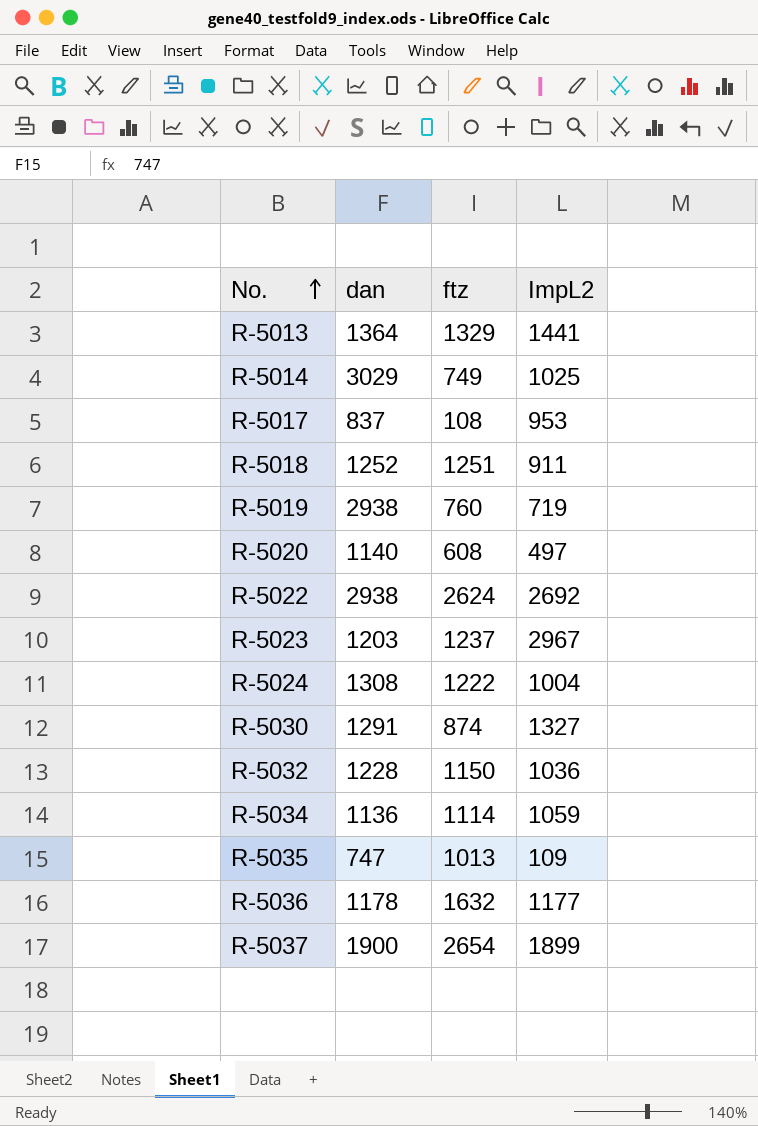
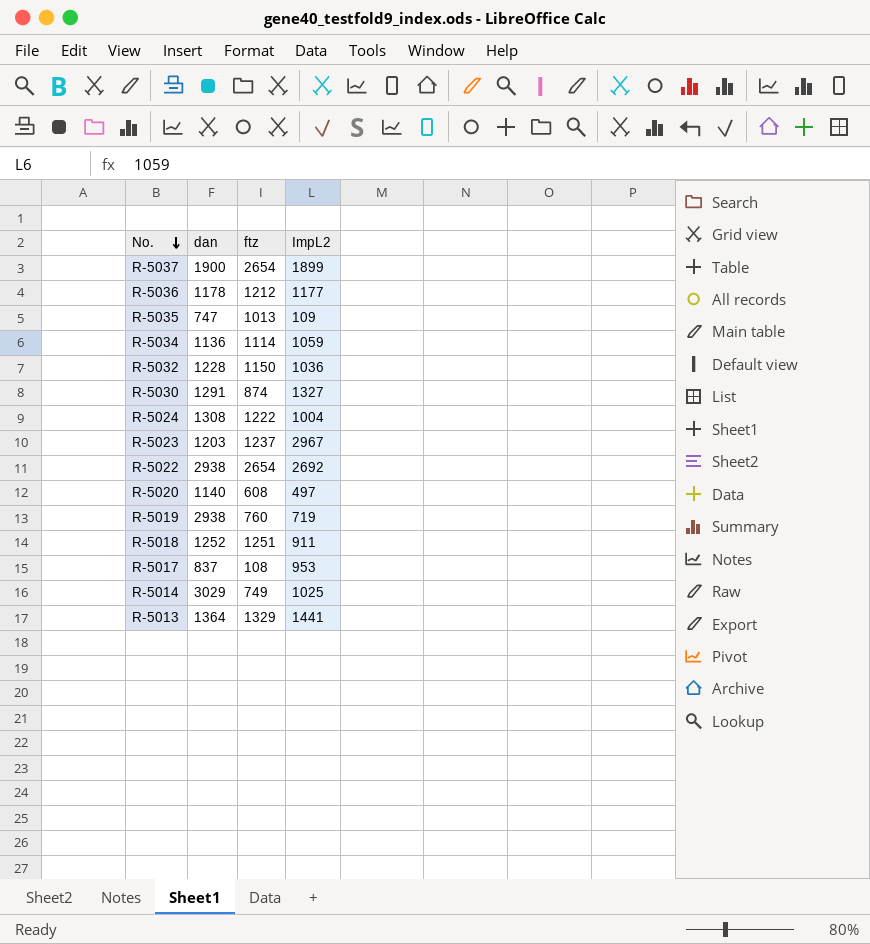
row order: No. ascending -> No. descending
R-5036 | ftz: 1632 -> 1212
R-5022 | ftz: 2624 -> 2654

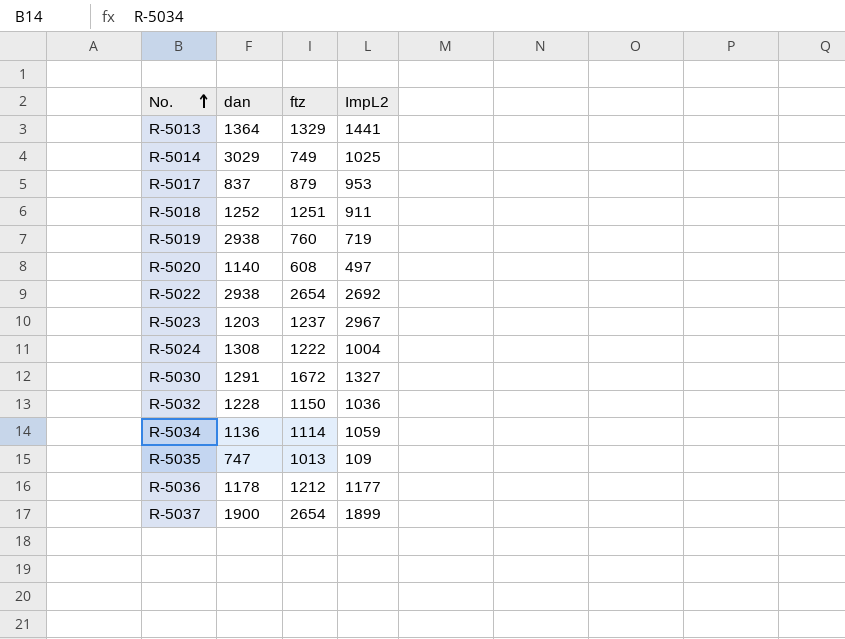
row order: No. descending -> No. ascending
R-5017 | ftz: 108 -> 879
R-5030 | ftz: 874 -> 1672

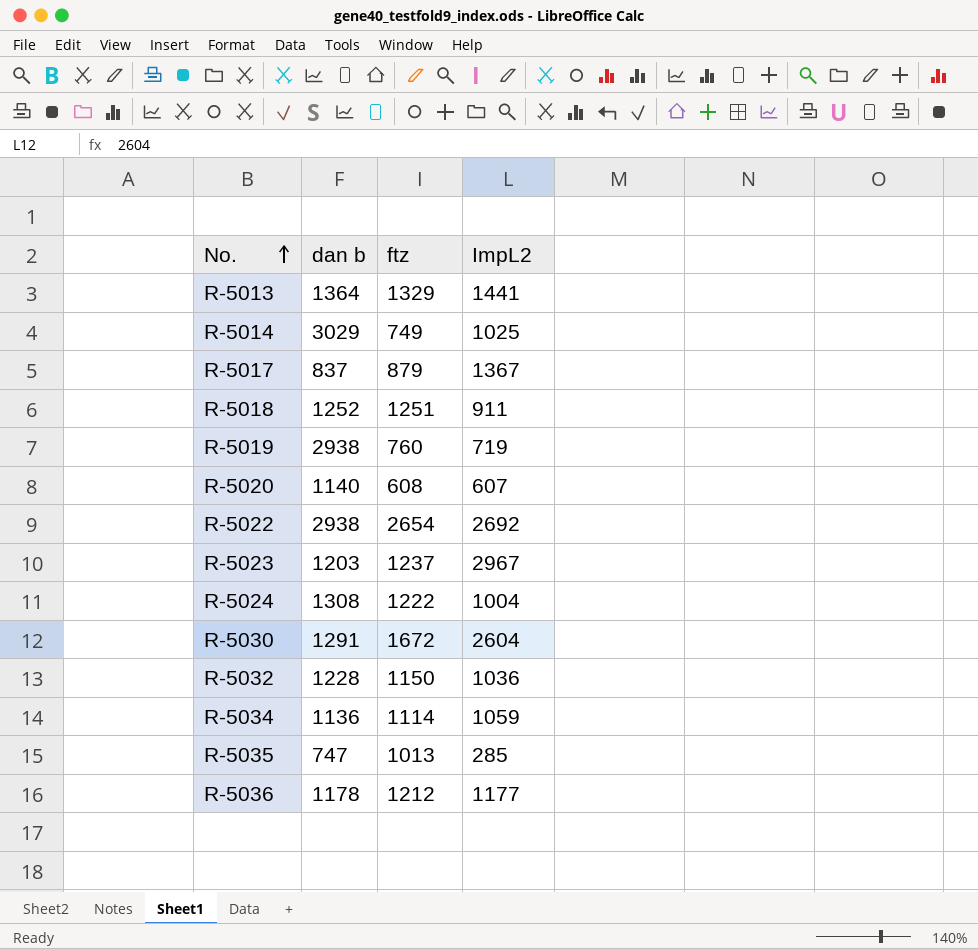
column name: dan -> dan b
row R-5037: 1900 | 2654 | 1899 -> none
R-5017 | ImpL2: 953 -> 1367
R-5020 | ImpL2: 497 -> 607
R-5030 | ImpL2: 1327 -> 2604
R-5035 | ImpL2: 109 -> 285

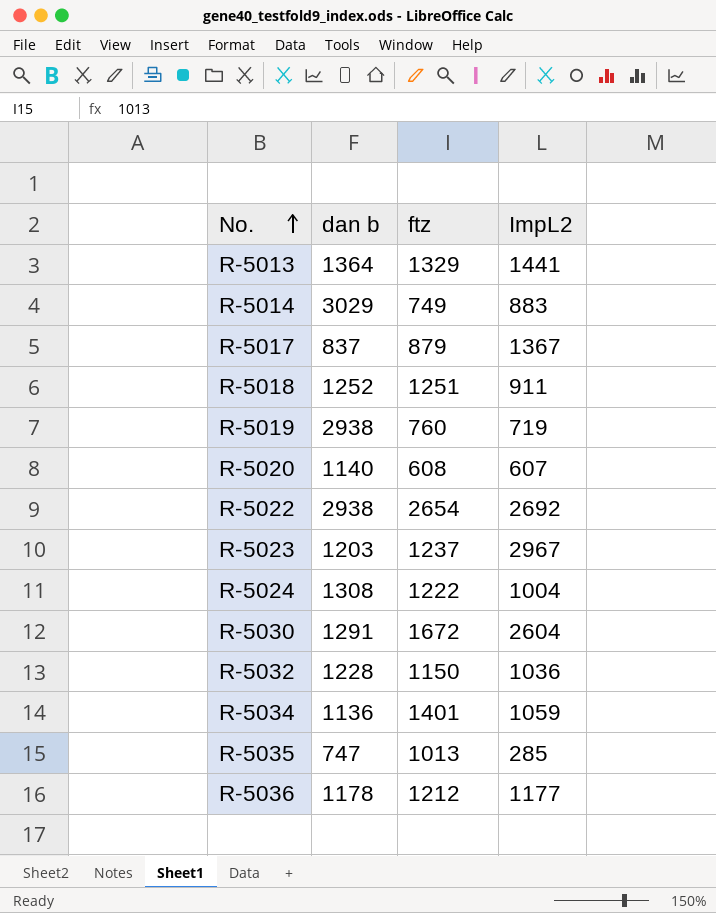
R-5014 | ImpL2: 1025 -> 883
R-5034 | ftz: 1114 -> 1401

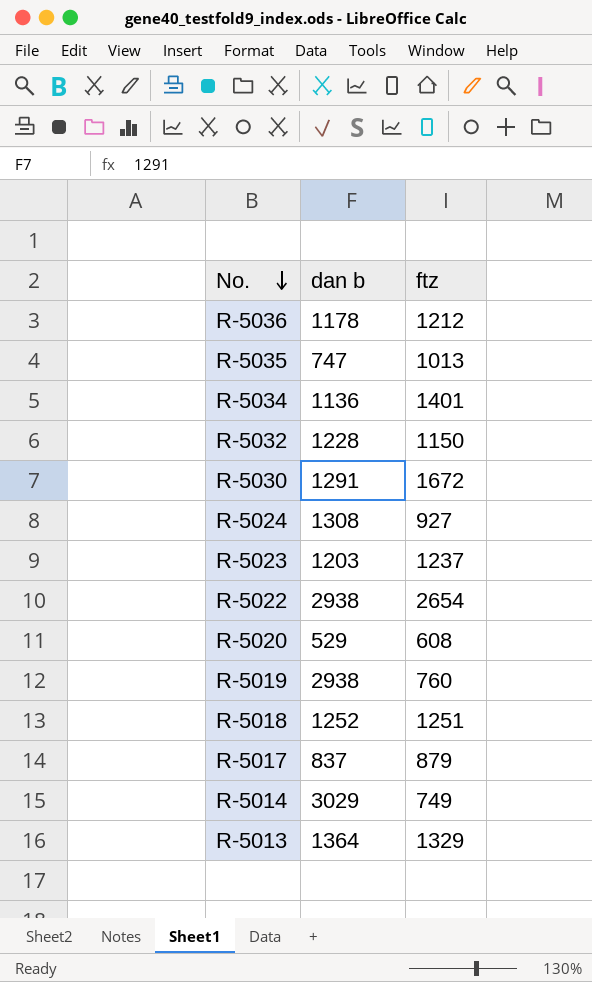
row order: No. ascending -> No. descending
column ImpL2 | position: 4 -> none
R-5024 | ftz: 1222 -> 927
R-5020 | dan b: 1140 -> 529

